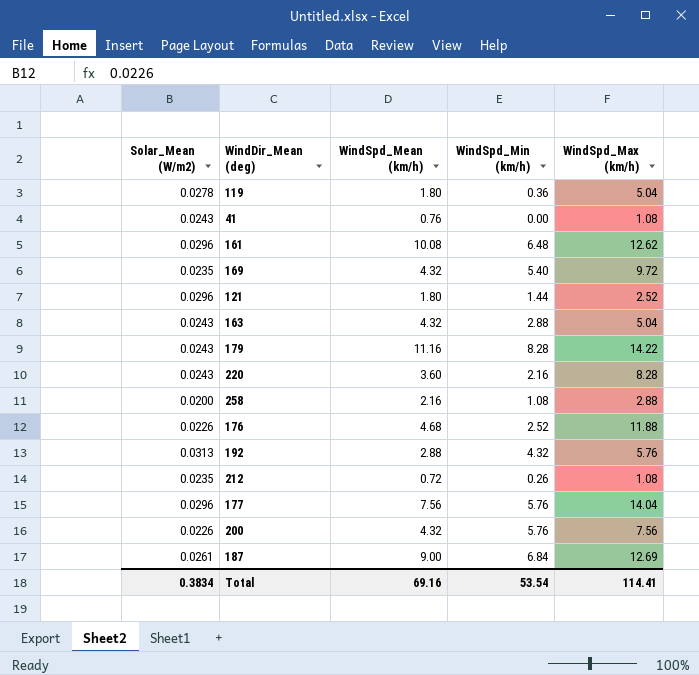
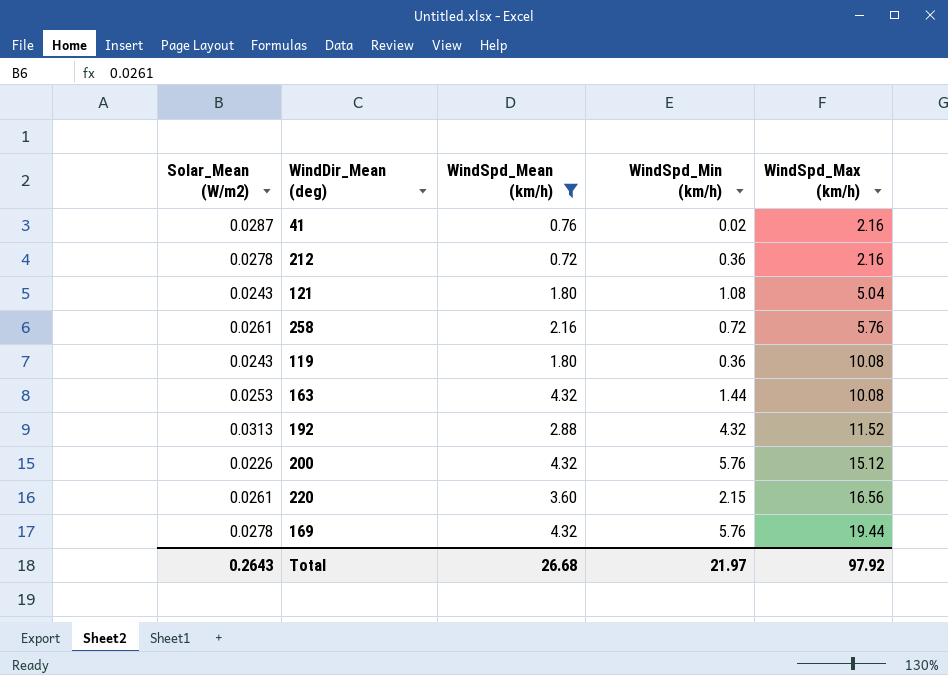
filter: none -> WindSpd_Mean (km/h) <= 4.32
row order: none -> WindSpd_Max (km/h) ascending
41 | Solar_Mean (W/m2): 0.0243 -> 0.0287
41 | WindSpd_Min (km/h): 0.00 -> 0.02
41 | WindSpd_Max (km/h): 1.08 -> 2.16
212 | Solar_Mean (W/m2): 0.0235 -> 0.0278
212 | WindSpd_Min (km/h): 0.26 -> 0.36
212 | WindSpd_Max (km/h): 1.08 -> 2.16
121 | Solar_Mean (W/m2): 0.0296 -> 0.0243
121 | WindSpd_Min (km/h): 1.44 -> 1.08
121 | WindSpd_Max (km/h): 2.52 -> 5.04
258 | Solar_Mean (W/m2): 0.0200 -> 0.0261
258 | WindSpd_Min (km/h): 1.08 -> 0.72
258 | WindSpd_Max (km/h): 2.88 -> 5.76
119 | Solar_Mean (W/m2): 0.0278 -> 0.0243
119 | WindSpd_Max (km/h): 5.04 -> 10.08
163 | Solar_Mean (W/m2): 0.0243 -> 0.0253
163 | WindSpd_Min (km/h): 2.88 -> 1.44
163 | WindSpd_Max (km/h): 5.04 -> 10.08
192 | WindSpd_Max (km/h): 5.76 -> 11.52
200 | WindSpd_Max (km/h): 7.56 -> 15.12
220 | Solar_Mean (W/m2): 0.0243 -> 0.0261
220 | WindSpd_Min (km/h): 2.16 -> 2.15
220 | WindSpd_Max (km/h): 8.28 -> 16.56
169 | Solar_Mean (W/m2): 0.0235 -> 0.0278
169 | WindSpd_Min (km/h): 5.40 -> 5.76
169 | WindSpd_Max (km/h): 9.72 -> 19.44
Total | Solar_Mean (W/m2): 0.3834 -> 0.2643
Total | WindSpd_Mean (km/h): 69.16 -> 26.68
Total | WindSpd_Min (km/h): 53.54 -> 21.97
Total | WindSpd_Max (km/h): 114.41 -> 97.92

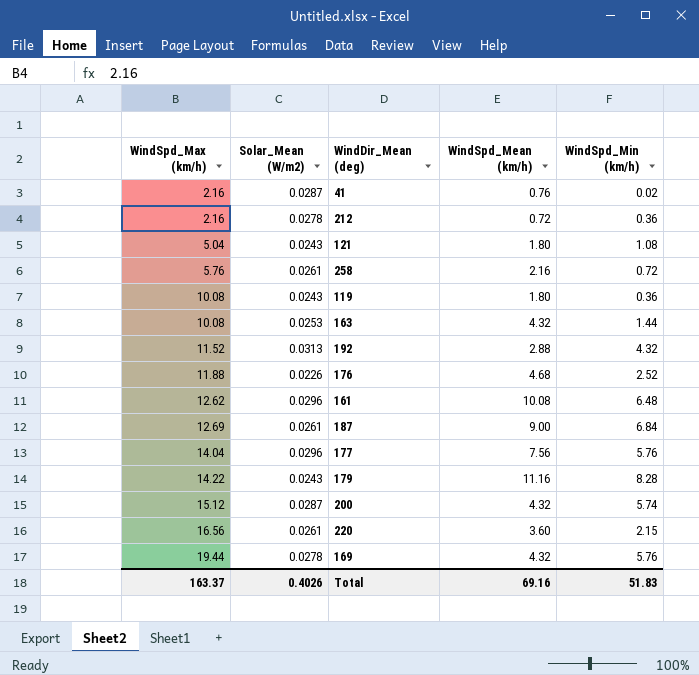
filter: WindSpd_Mean (km/h) <= 4.32 -> none
column WindSpd_Max (km/h) | position: 5 -> 1
200 | Solar_Mean (W/m2): 0.0226 -> 0.0287
200 | WindSpd_Min (km/h): 5.76 -> 5.74
Total | WindSpd_Max (km/h): 97.92 -> 163.37
Total | Solar_Mean (W/m2): 0.2643 -> 0.4026
Total | WindSpd_Mean (km/h): 26.68 -> 69.16
Total | WindSpd_Min (km/h): 21.97 -> 51.83

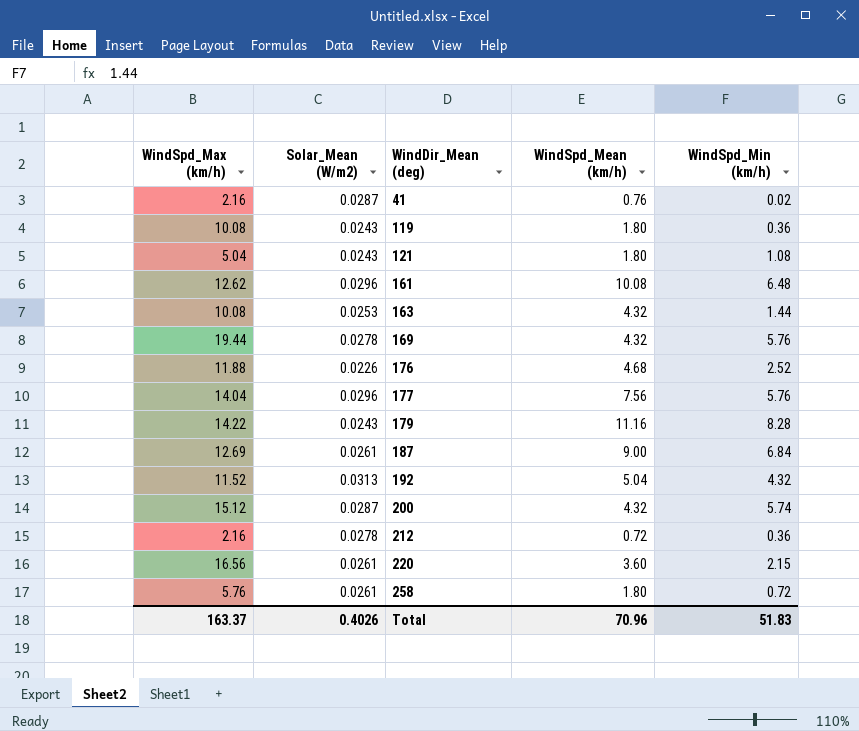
row order: WindSpd_Max (km/h) ascending -> WindDir_Mean (deg) ascending
192 | WindSpd_Mean (km/h): 2.88 -> 5.04
258 | WindSpd_Mean (km/h): 2.16 -> 1.80
Total | WindSpd_Mean (km/h): 69.16 -> 70.96

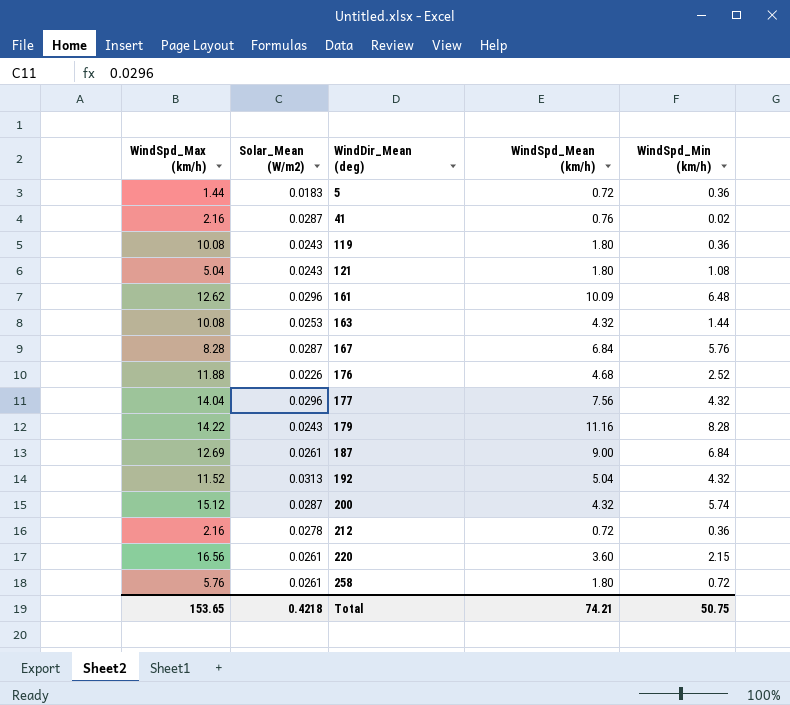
row 169: 19.44 | 0.0278 | 4.32 | 5.76 -> none
row 5: none -> 1.44 | 0.0183 | 0.72 | 0.36
161 | WindSpd_Mean (km/h): 10.08 -> 10.09
row 167: none -> 8.28 | 0.0287 | 6.84 | 5.76
177 | WindSpd_Min (km/h): 5.76 -> 4.32
Total | WindSpd_Max (km/h): 163.37 -> 153.65
Total | Solar_Mean (W/m2): 0.4026 -> 0.4218
Total | WindSpd_Mean (km/h): 70.96 -> 74.21
Total | WindSpd_Min (km/h): 51.83 -> 50.75

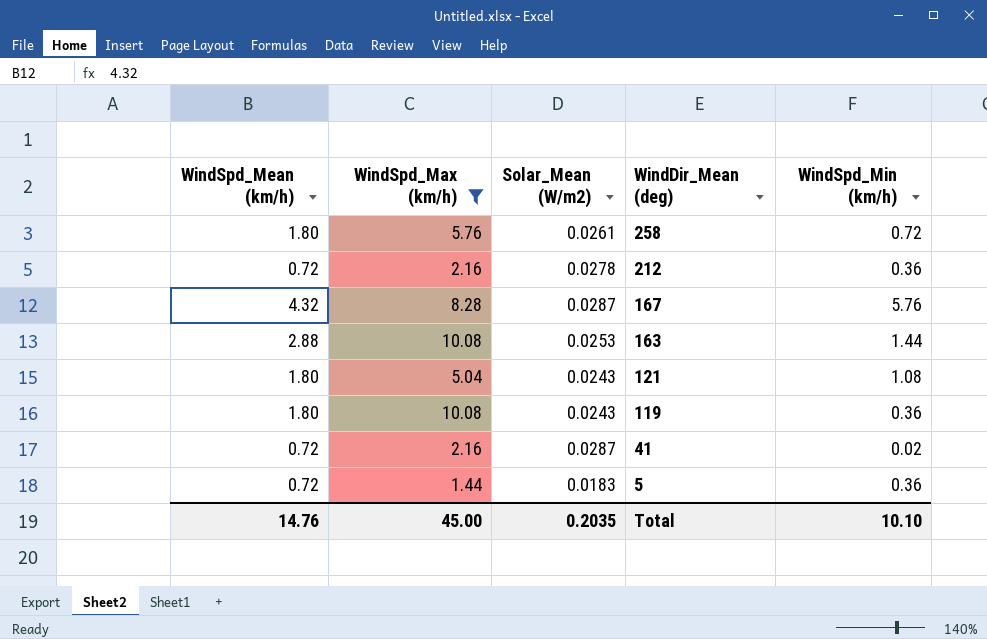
filter: none -> WindSpd_Max (km/h) <= 10.08
row order: WindDir_Mean (deg) ascending -> WindDir_Mean (deg) descending
column WindSpd_Mean (km/h) | position: 4 -> 1
167 | WindSpd_Mean (km/h): 6.84 -> 4.32
163 | WindSpd_Mean (km/h): 4.32 -> 2.88
41 | WindSpd_Mean (km/h): 0.76 -> 0.72
Total | WindSpd_Mean (km/h): 74.21 -> 14.76
Total | WindSpd_Max (km/h): 153.65 -> 45.00
Total | Solar_Mean (W/m2): 0.4218 -> 0.2035
Total | WindSpd_Min (km/h): 50.75 -> 10.10

